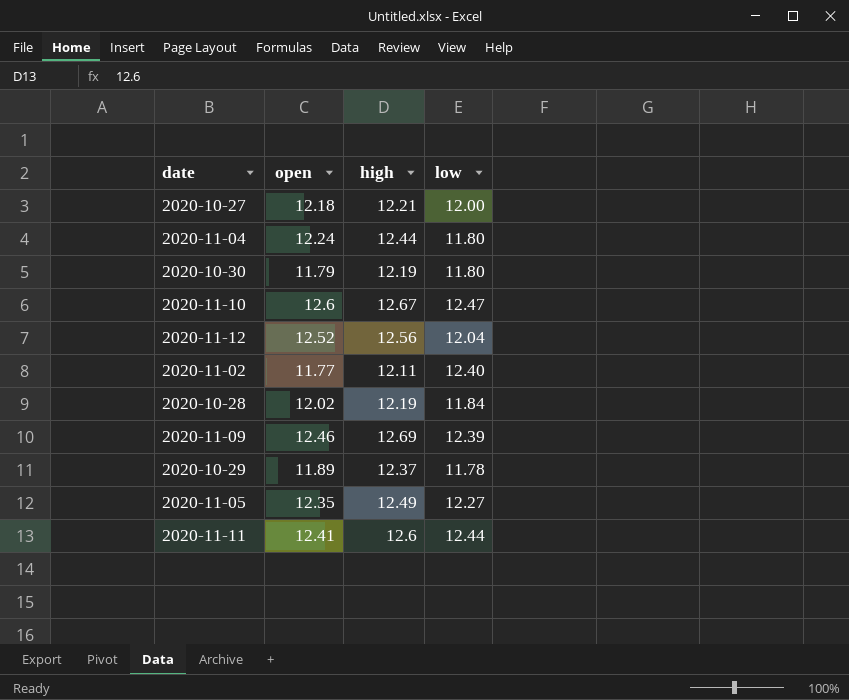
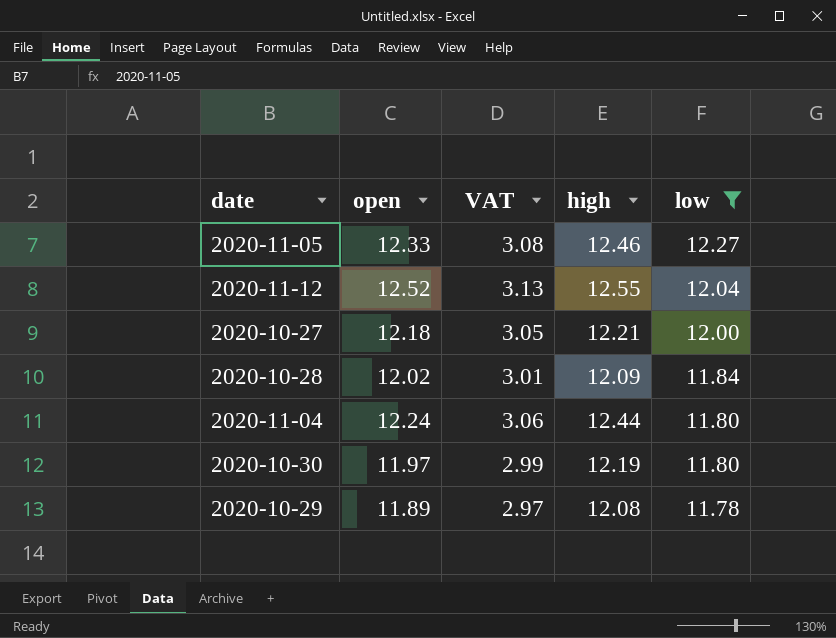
filter: none -> low <= 12.27
row order: none -> low descending
column VAT | formula: none -> [open] * 0.25
2020-11-05 | open: 12.35 -> 12.33
2020-11-05 | high: 12.49 -> 12.46
2020-11-12 | high: 12.56 -> 12.55
2020-10-28 | high: 12.19 -> 12.09
2020-10-30 | open: 11.79 -> 11.97
2020-10-29 | high: 12.37 -> 12.08

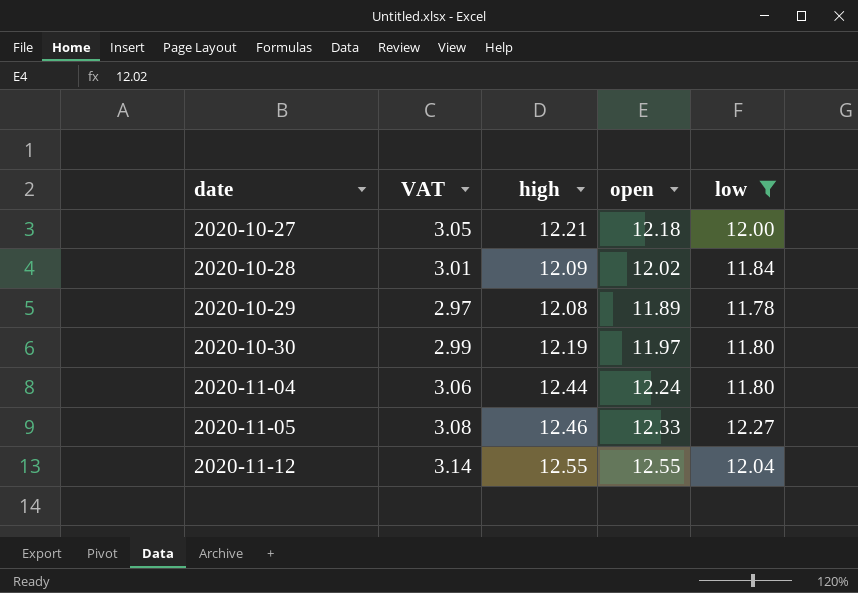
row order: low descending -> date ascending
column open | position: 2 -> 4
2020-11-12 | VAT: 3.13 -> 3.14
2020-11-12 | open: 12.52 -> 12.55

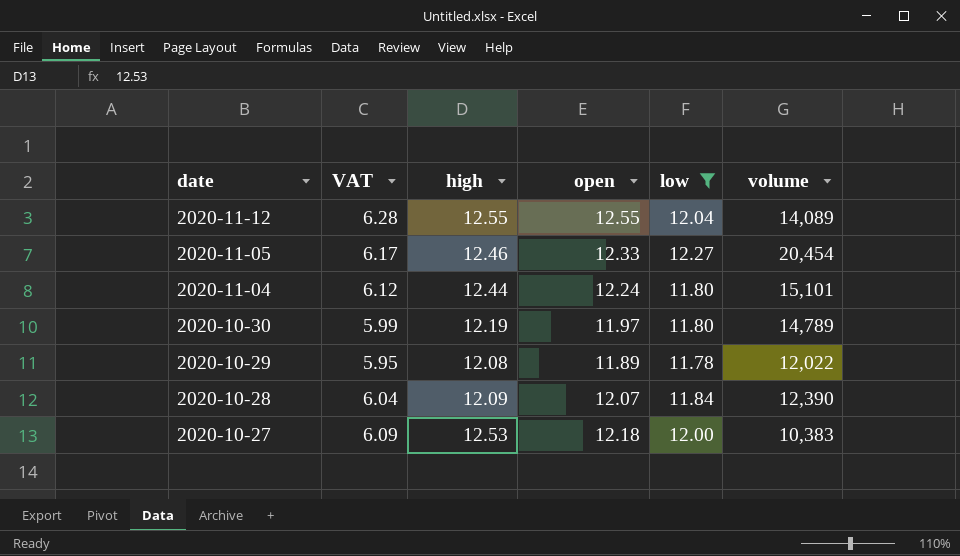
row order: date ascending -> date descending
column VAT | formula: [open] * 0.25 -> [open] * 0.5
column volume | position: none -> 6
2020-10-28 | open: 12.02 -> 12.07
2020-10-27 | high: 12.21 -> 12.53

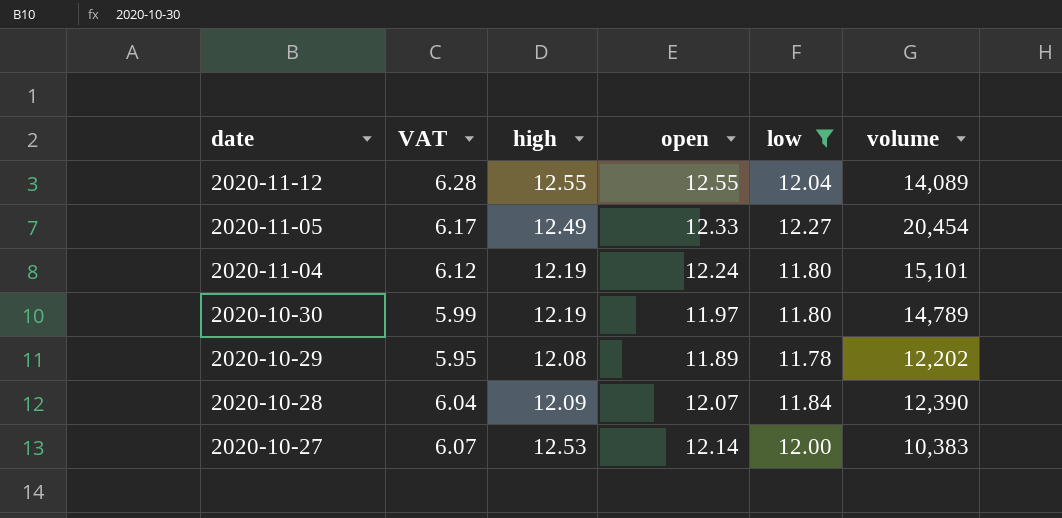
2020-11-05 | high: 12.46 -> 12.49
2020-11-04 | high: 12.44 -> 12.19
2020-10-29 | volume: 12,022 -> 12,202
2020-10-27 | VAT: 6.09 -> 6.07
2020-10-27 | open: 12.18 -> 12.14

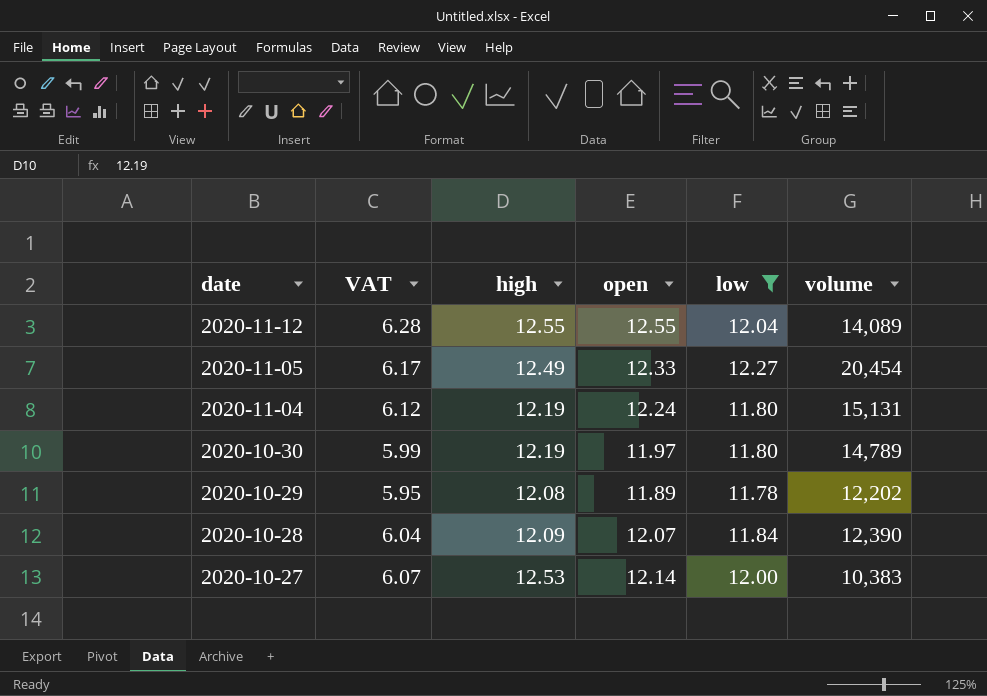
2020-11-04 | volume: 15,101 -> 15,131

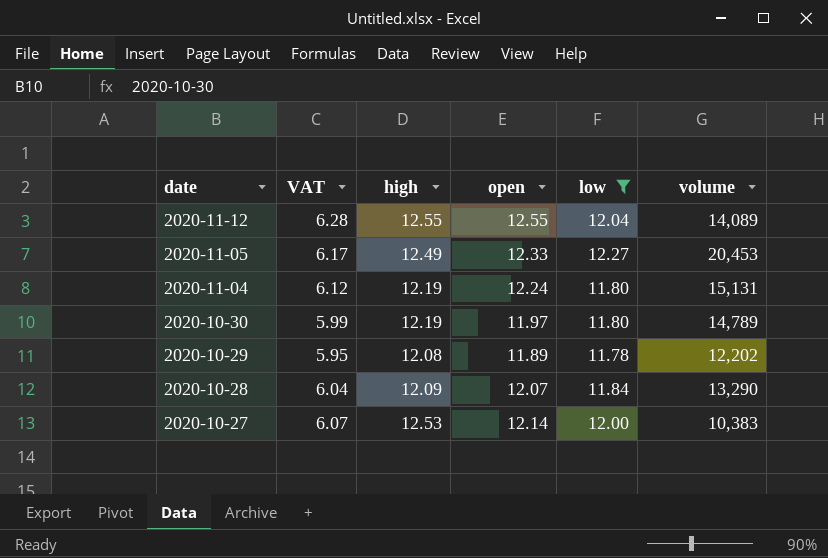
2020-11-05 | volume: 20,454 -> 20,453
2020-10-28 | volume: 12,390 -> 13,290

